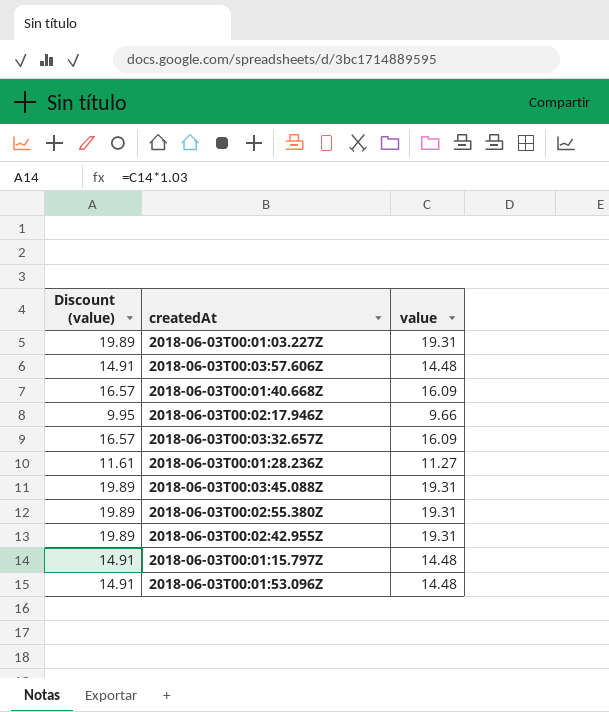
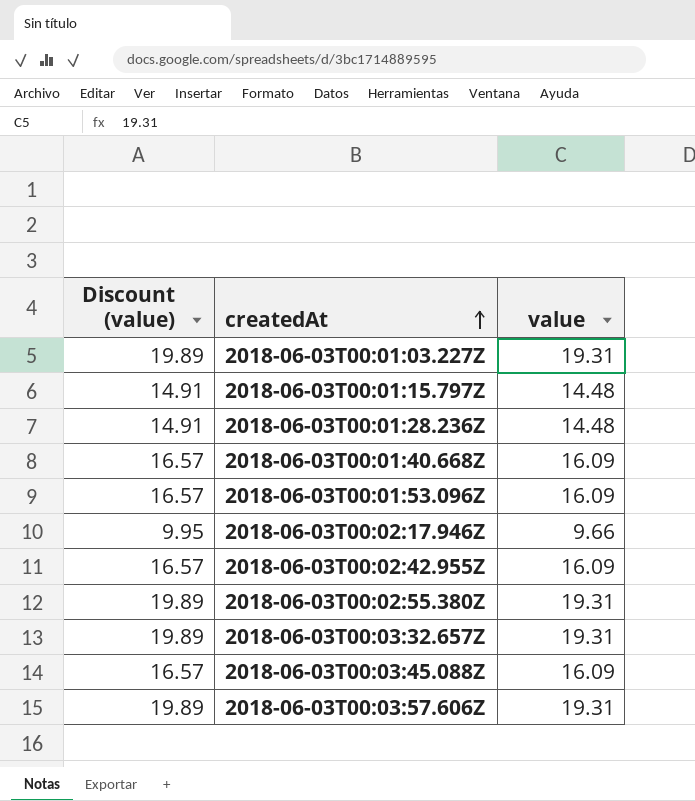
row order: none -> createdAt ascending
2018-06-03T00:01:28.236Z | Discount (value): 11.61 -> 14.91
2018-06-03T00:01:28.236Z | value: 11.27 -> 14.48
2018-06-03T00:01:53.096Z | Discount (value): 14.91 -> 16.57
2018-06-03T00:01:53.096Z | value: 14.48 -> 16.09
2018-06-03T00:02:42.955Z | Discount (value): 19.89 -> 16.57
2018-06-03T00:02:42.955Z | value: 19.31 -> 16.09
2018-06-03T00:03:32.657Z | Discount (value): 16.57 -> 19.89
2018-06-03T00:03:32.657Z | value: 16.09 -> 19.31
2018-06-03T00:03:45.088Z | Discount (value): 19.89 -> 16.57
2018-06-03T00:03:45.088Z | value: 19.31 -> 16.09
2018-06-03T00:03:57.606Z | Discount (value): 14.91 -> 19.89
2018-06-03T00:03:57.606Z | value: 14.48 -> 19.31

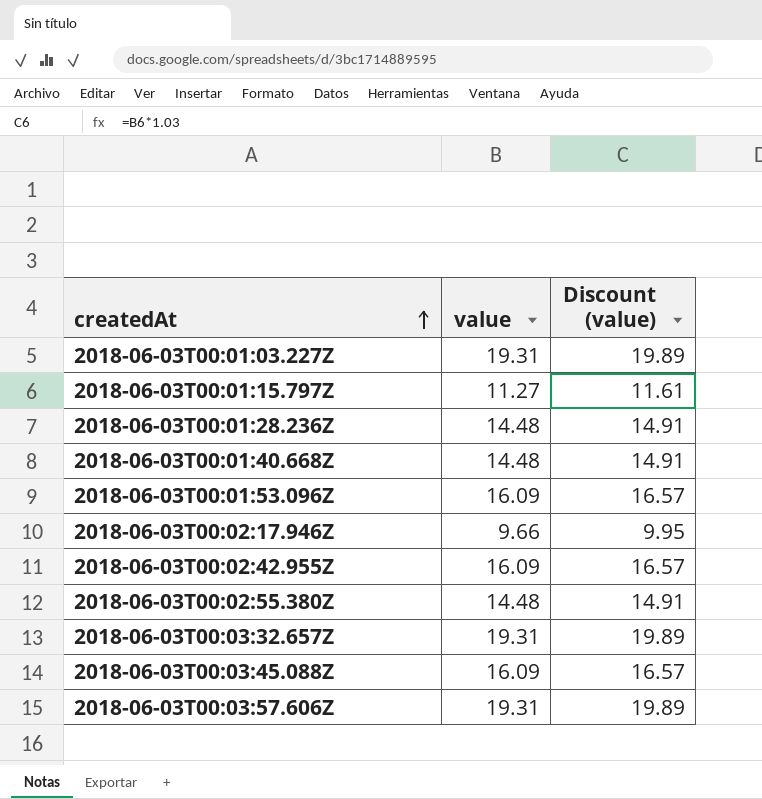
column Discount (value) | position: 1 -> 3
2018-06-03T00:01:15.797Z | value: 14.48 -> 11.27
2018-06-03T00:01:15.797Z | Discount (value): 14.91 -> 11.61
2018-06-03T00:01:40.668Z | value: 16.09 -> 14.48
2018-06-03T00:01:40.668Z | Discount (value): 16.57 -> 14.91
2018-06-03T00:02:55.380Z | value: 19.31 -> 14.48
2018-06-03T00:02:55.380Z | Discount (value): 19.89 -> 14.91

